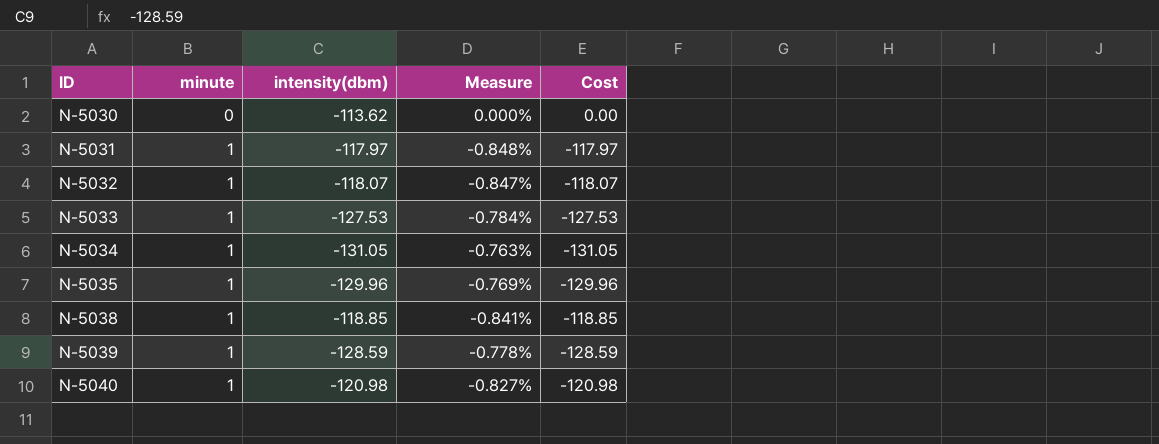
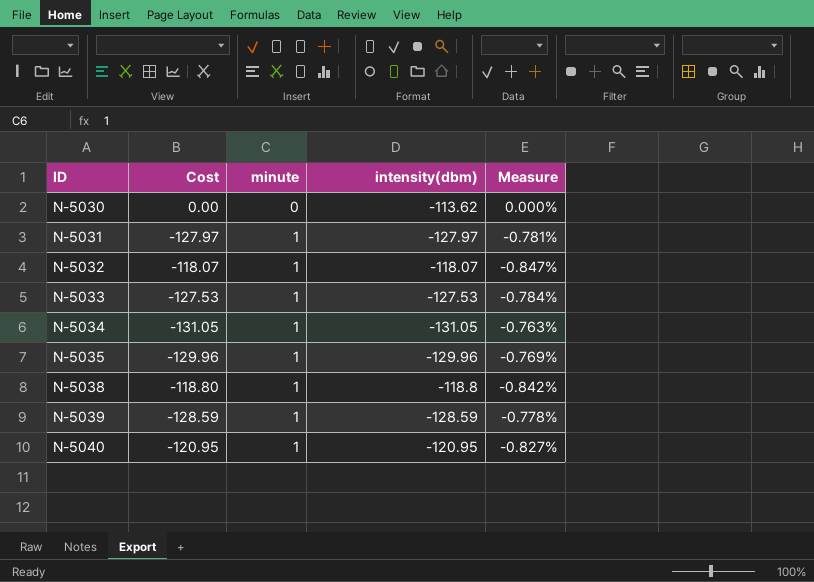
column Cost | position: 5 -> 2
N-5031 | Cost: -117.97 -> -127.97
N-5031 | intensity(dbm): -117.97 -> -127.97
N-5031 | Measure: -0.848% -> -0.781%
N-5038 | Cost: -118.85 -> -118.80
N-5038 | intensity(dbm): -118.85 -> -118.8
N-5038 | Measure: -0.841% -> -0.842%
N-5040 | Cost: -120.98 -> -120.95
N-5040 | intensity(dbm): -120.98 -> -120.95

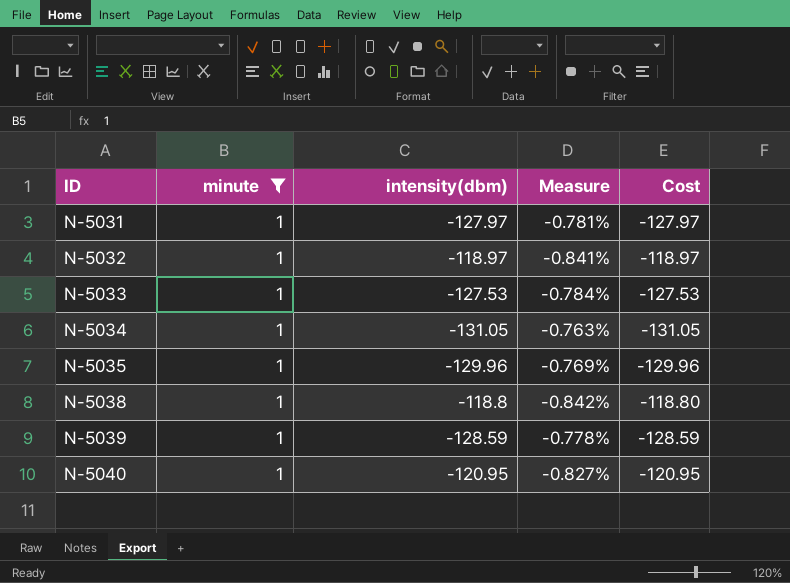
filter: none -> minute = 1
column Cost | position: 2 -> 5
N-5032 | intensity(dbm): -118.07 -> -118.97
N-5032 | Measure: -0.847% -> -0.841%
N-5032 | Cost: -118.07 -> -118.97

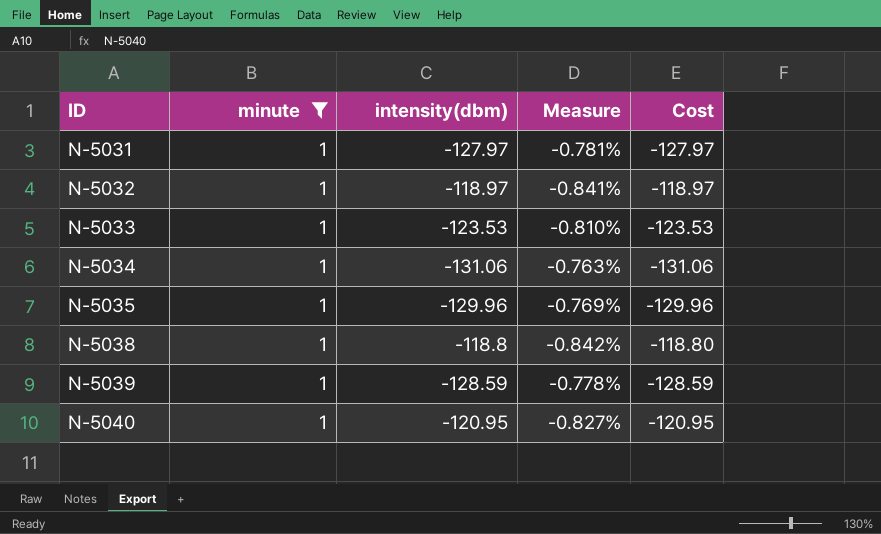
N-5033 | intensity(dbm): -127.53 -> -123.53
N-5033 | Measure: -0.784% -> -0.810%
N-5033 | Cost: -127.53 -> -123.53
N-5034 | intensity(dbm): -131.05 -> -131.06
N-5034 | Cost: -131.05 -> -131.06

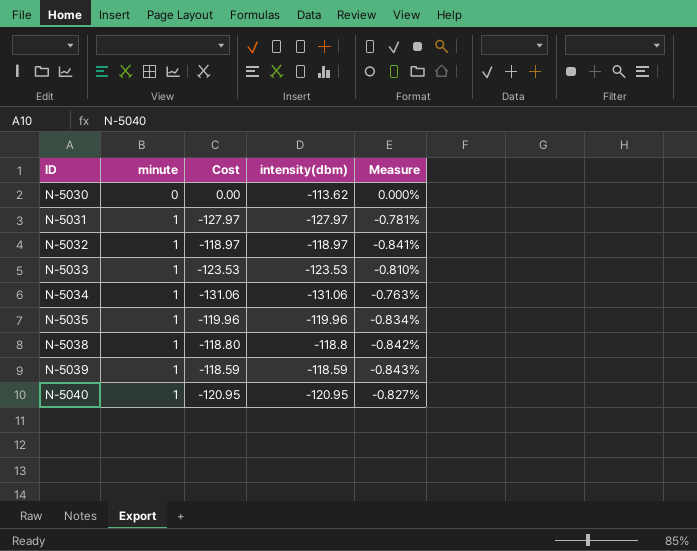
filter: minute = 1 -> none
column Cost | position: 5 -> 3
N-5035 | Cost: -129.96 -> -119.96
N-5035 | intensity(dbm): -129.96 -> -119.96
N-5035 | Measure: -0.769% -> -0.834%
N-5039 | Cost: -128.59 -> -118.59
N-5039 | intensity(dbm): -128.59 -> -118.59
N-5039 | Measure: -0.778% -> -0.843%

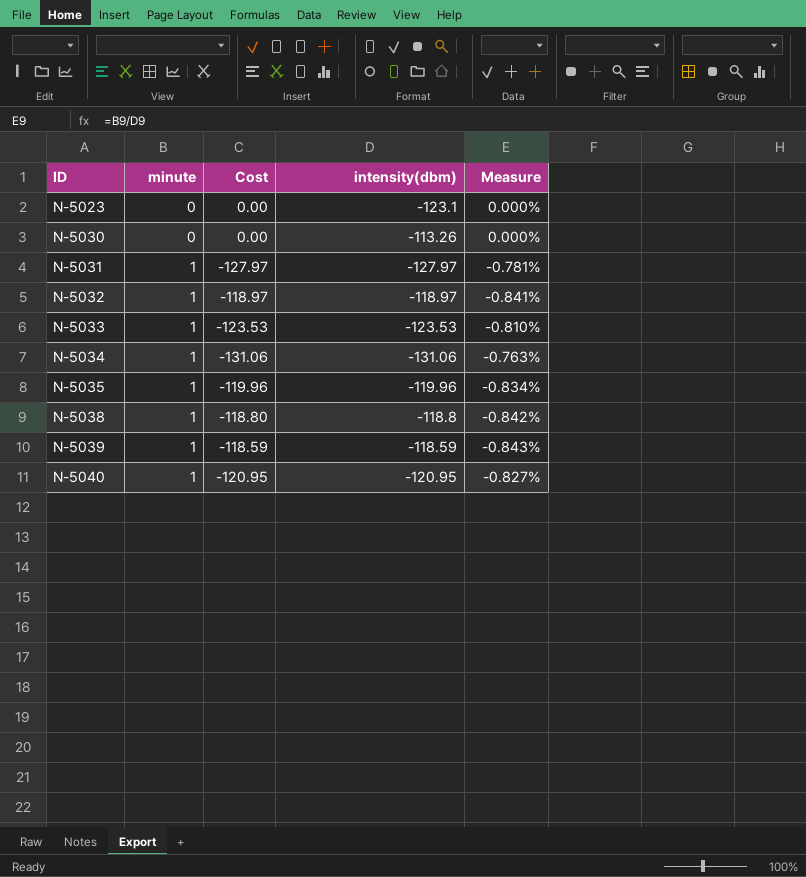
row N-5023: none -> 0 | 0.00 | -123.1 | 0.000%
N-5030 | intensity(dbm): -113.62 -> -113.26

